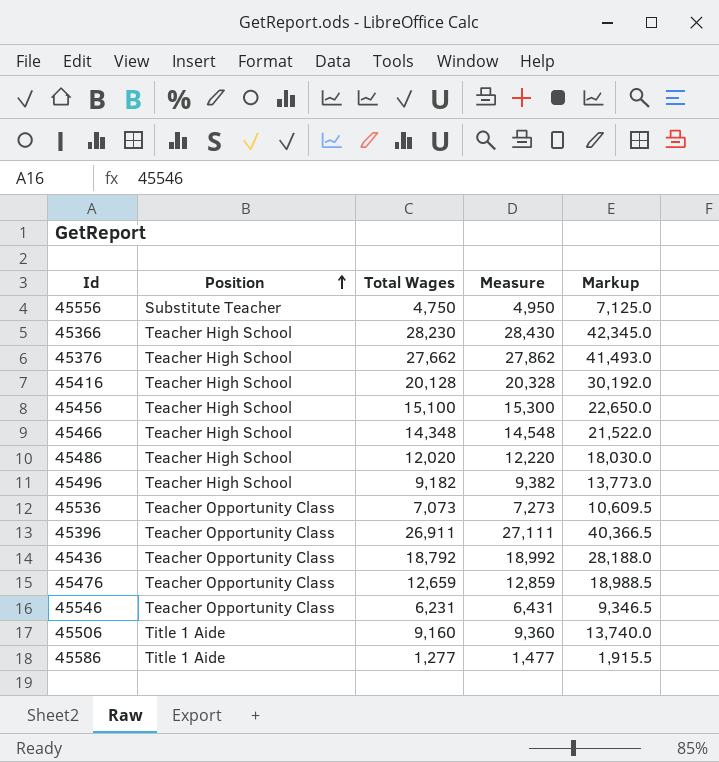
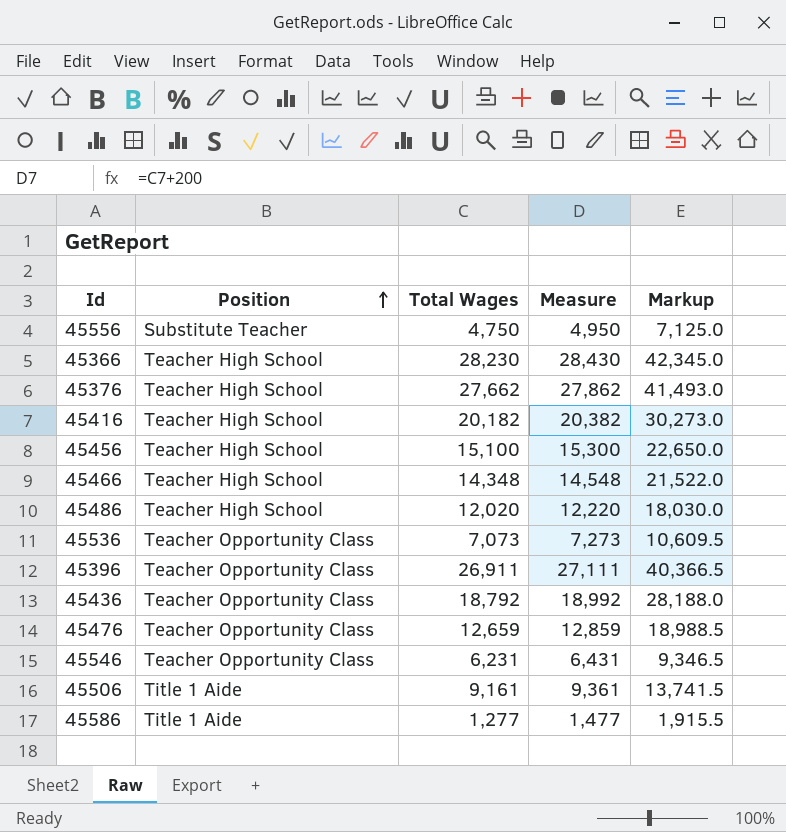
row 45496: Teacher High School | 9,182 | 9,382 | 13,773.0 -> none
45416 | Total Wages: 20,128 -> 20,182
45416 | Measure: 20,328 -> 20,382
45416 | Markup: 30,192.0 -> 30,273.0
45506 | Total Wages: 9,160 -> 9,161
45506 | Measure: 9,360 -> 9,361
45506 | Markup: 13,740.0 -> 13,741.5

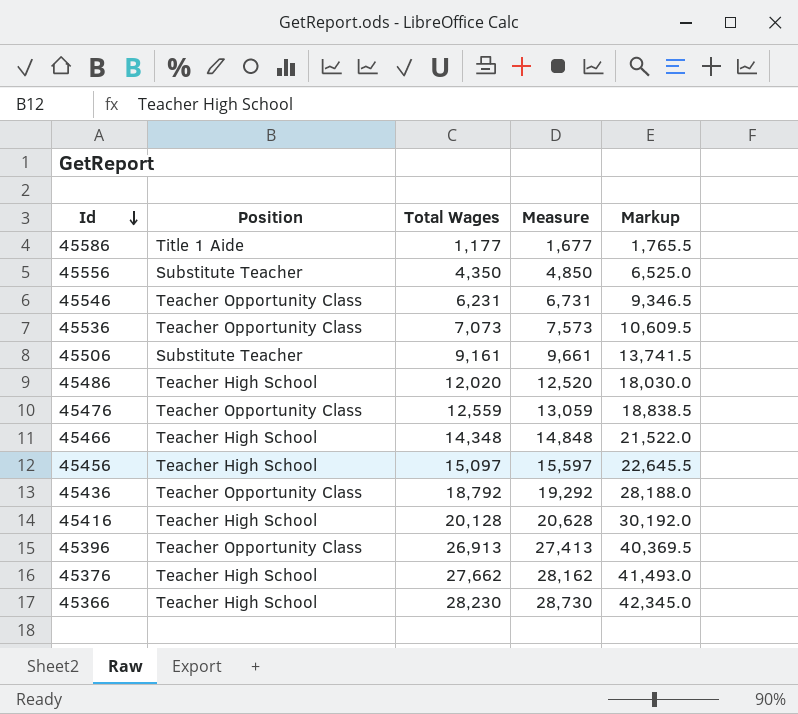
row order: Position ascending -> Id descending
column Measure | formula: [Total Wages] + 200 -> [Total Wages] + 500
45586 | Total Wages: 1,277 -> 1,177
45586 | Markup: 1,915.5 -> 1,765.5
45556 | Total Wages: 4,750 -> 4,350
45556 | Markup: 7,125.0 -> 6,525.0
45506 | Position: Title 1 Aide -> Substitute Teacher
45476 | Total Wages: 12,659 -> 12,559
45476 | Markup: 18,988.5 -> 18,838.5
45456 | Total Wages: 15,100 -> 15,097
45456 | Markup: 22,650.0 -> 22,645.5
45416 | Total Wages: 20,182 -> 20,128
45416 | Markup: 30,273.0 -> 30,192.0
45396 | Total Wages: 26,911 -> 26,913
45396 | Markup: 40,366.5 -> 40,369.5

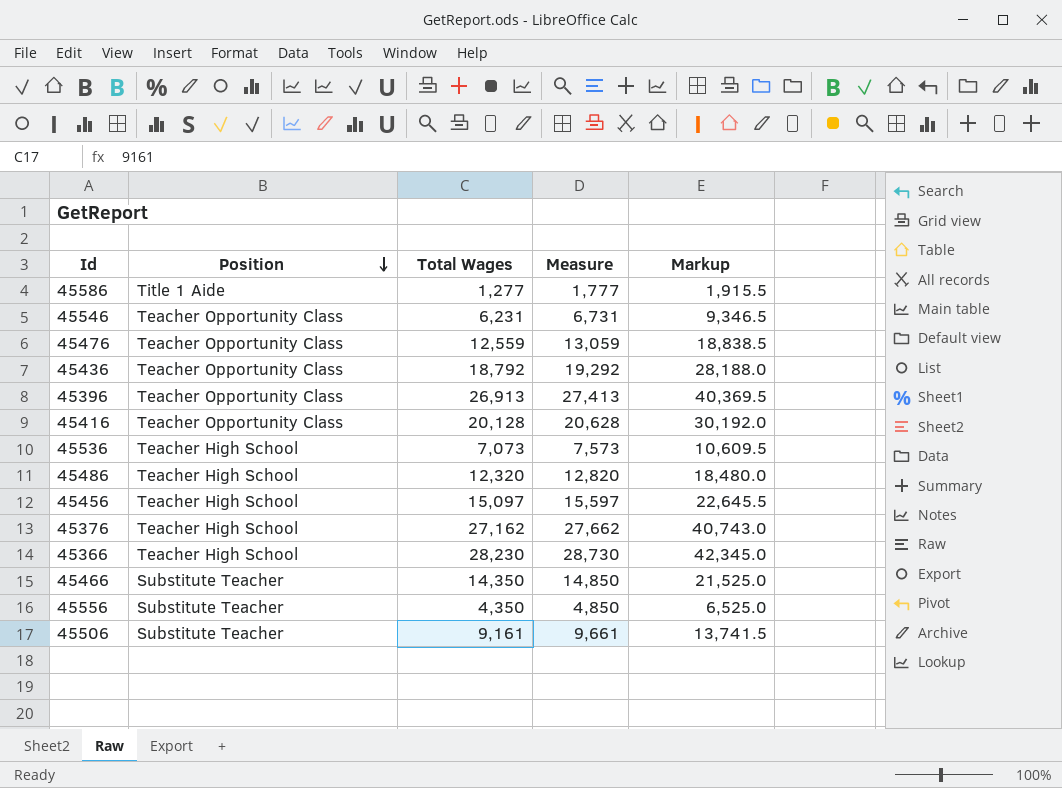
row order: Id descending -> Position descending
45586 | Total Wages: 1,177 -> 1,277
45586 | Measure: 1,677 -> 1,777
45586 | Markup: 1,765.5 -> 1,915.5
45416 | Position: Teacher High School -> Teacher Opportunity Class
45536 | Position: Teacher Opportunity Class -> Teacher High School
45486 | Total Wages: 12,020 -> 12,320
45486 | Measure: 12,520 -> 12,820
45486 | Markup: 18,030.0 -> 18,480.0
45376 | Total Wages: 27,662 -> 27,162
45376 | Measure: 28,162 -> 27,662
45376 | Markup: 41,493.0 -> 40,743.0
45466 | Position: Teacher High School -> Substitute Teacher
45466 | Total Wages: 14,348 -> 14,350
45466 | Measure: 14,848 -> 14,850
45466 | Markup: 21,522.0 -> 21,525.0

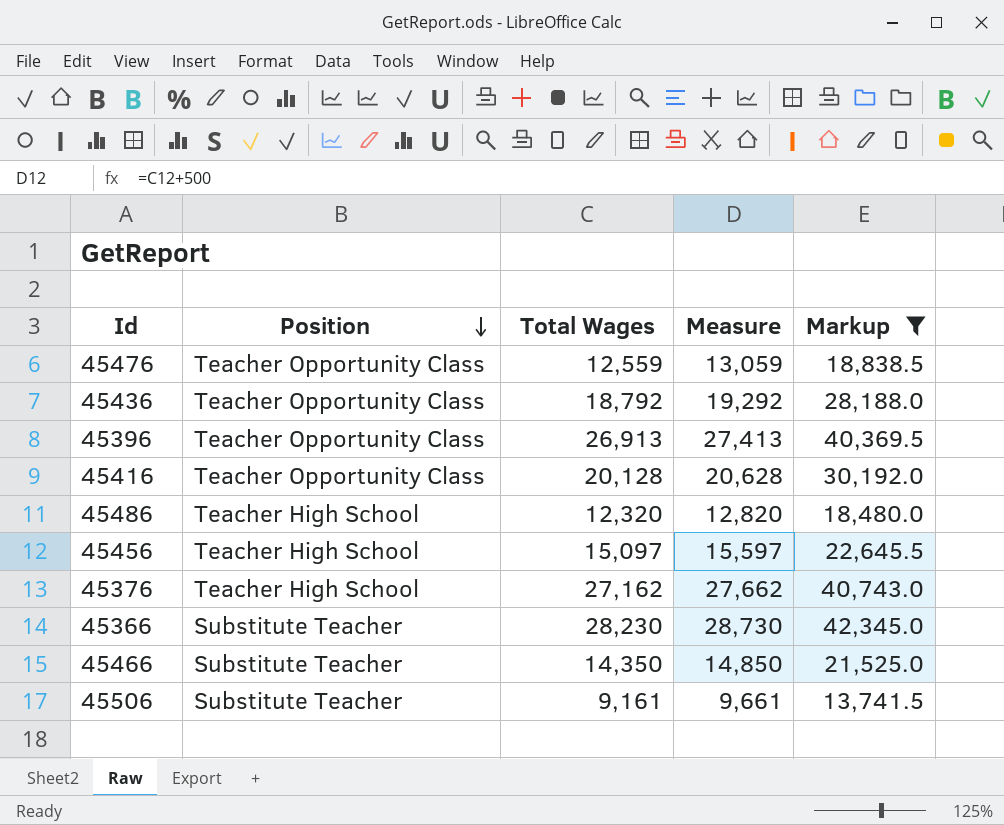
filter: none -> Markup >= 13,741.5
45366 | Position: Teacher High School -> Substitute Teacher

